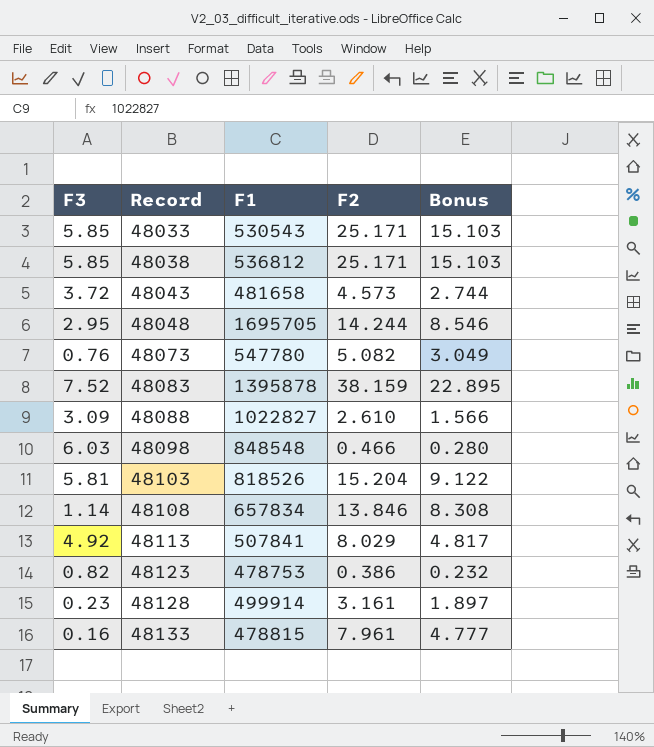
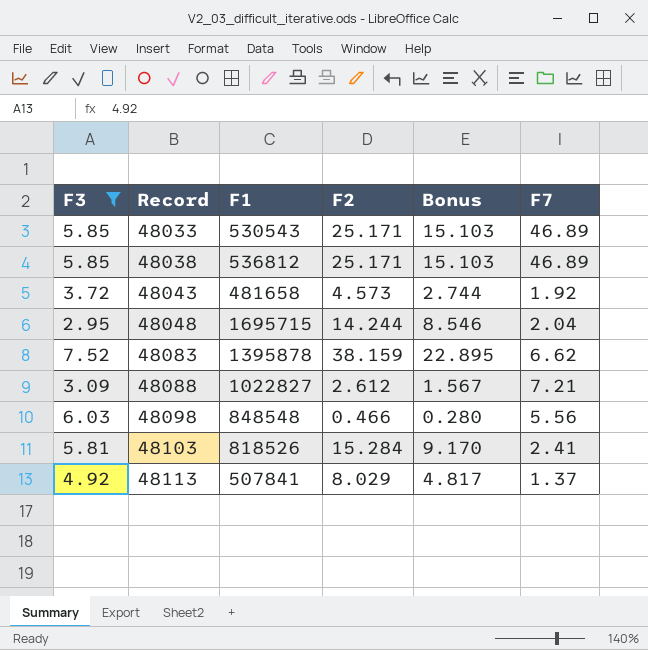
filter: none -> F3 >= 2.95
column F7 | position: none -> 6
48048 | F1: 1695705 -> 1695715
48088 | F2: 2.610 -> 2.612
48088 | Bonus: 1.566 -> 1.567
48103 | F2: 15.204 -> 15.284
48103 | Bonus: 9.122 -> 9.170

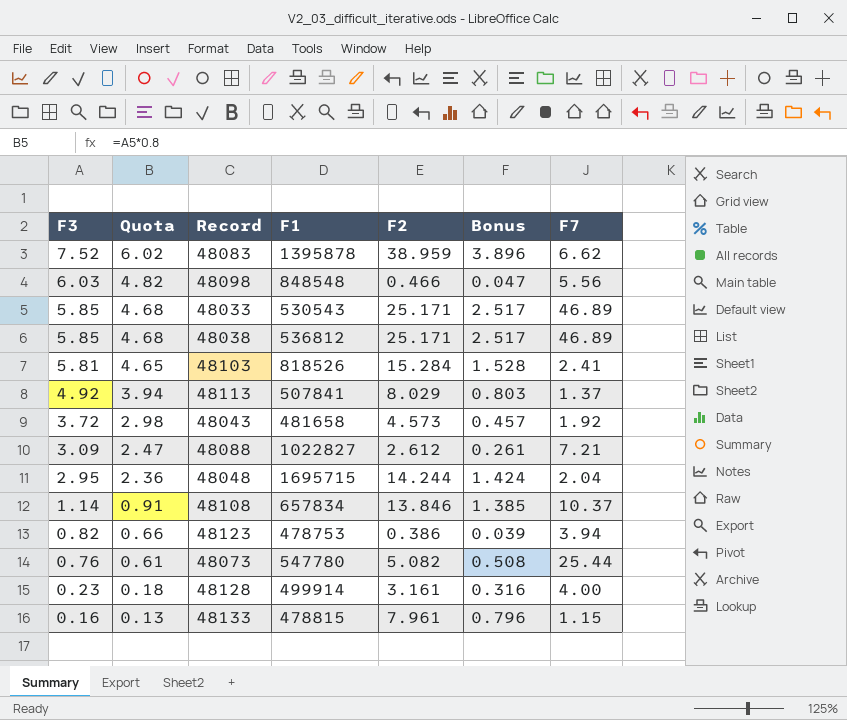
filter: F3 >= 2.95 -> none
row order: Record ascending -> F3 descending
column Quota | formula: none -> [F3] * 0.8
column Bonus | formula: [F2] * 0.6 -> [F2] * 0.1
48083 | F2: 38.159 -> 38.959

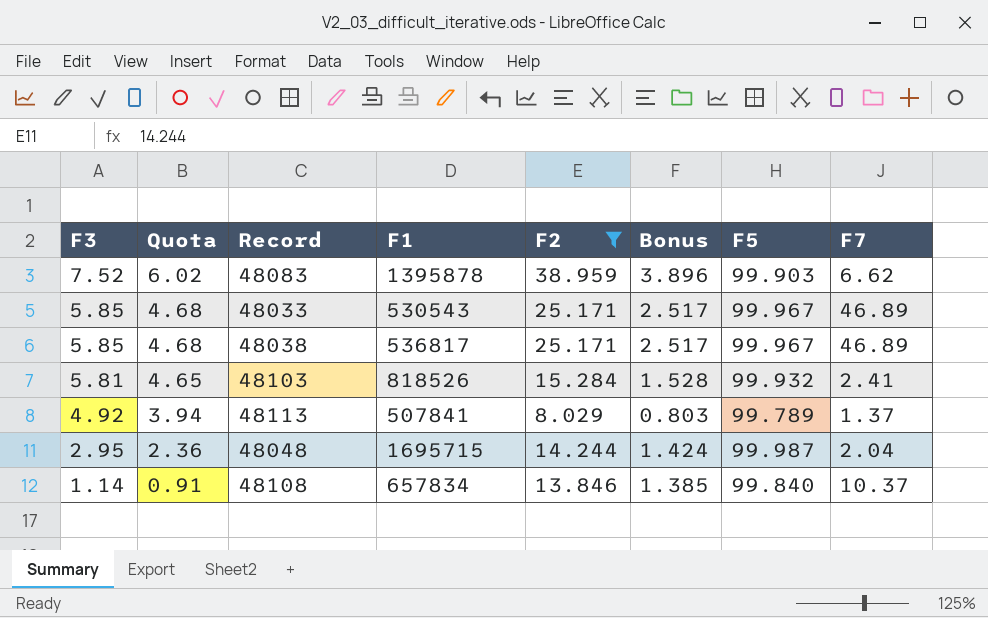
filter: none -> F2 >= 8.029
column F5 | position: none -> 7
48038 | F1: 536812 -> 536817

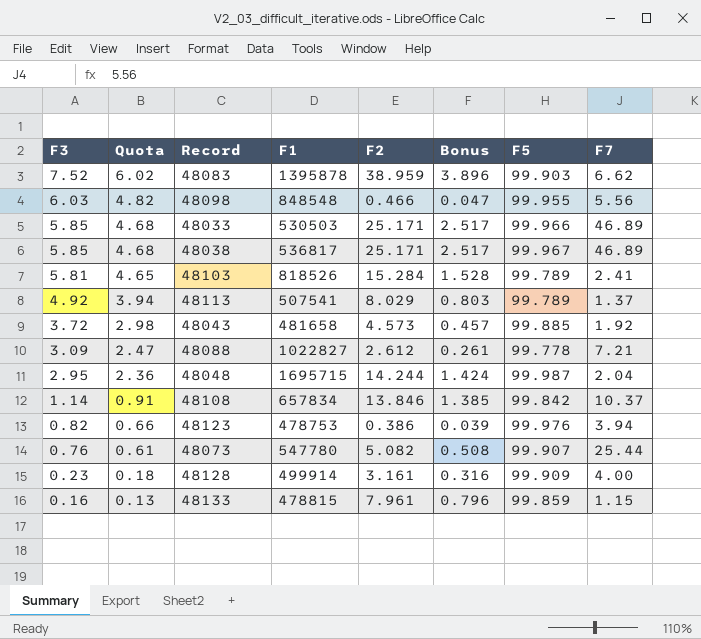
filter: F2 >= 8.029 -> none
48033 | F1: 530543 -> 530503
48033 | F5: 99.967 -> 99.966
48103 | F5: 99.932 -> 99.789
48113 | F1: 507841 -> 507541
48108 | F5: 99.840 -> 99.842

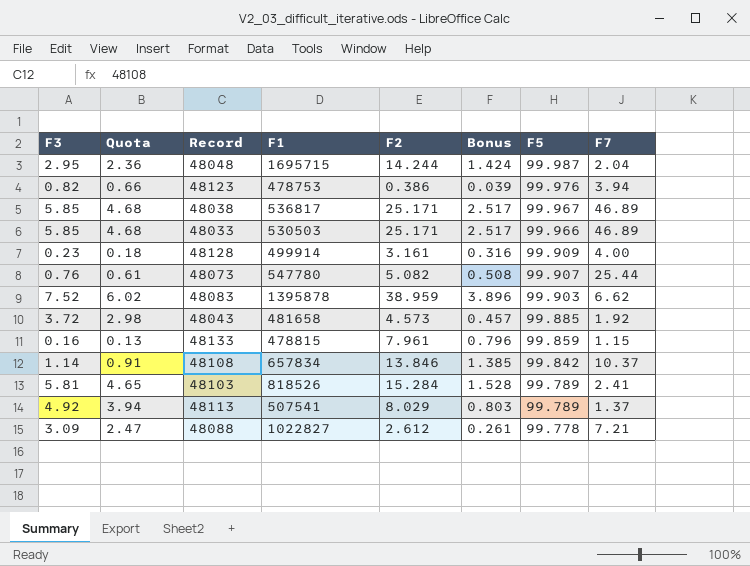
row order: F3 descending -> F5 descending
row 48098: 6.03 | 4.82 | 848548 | 0.466 | 0.047 | 99.955 | 5.56 -> none

